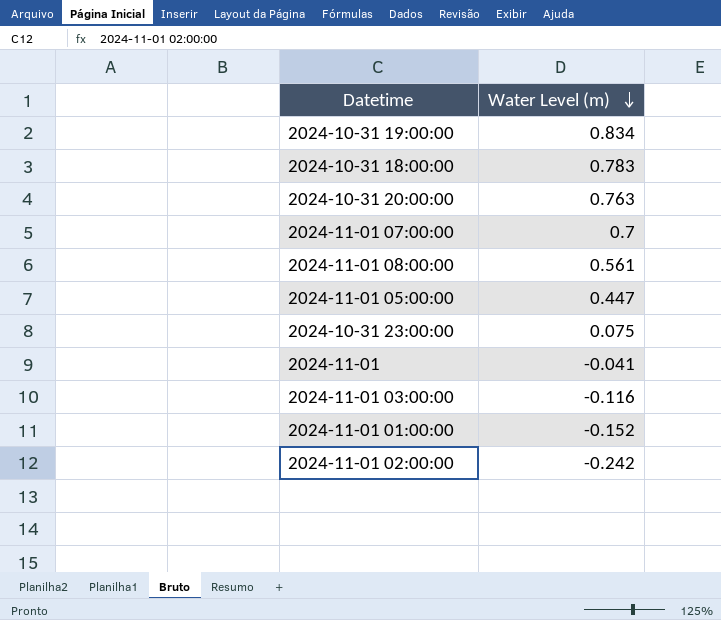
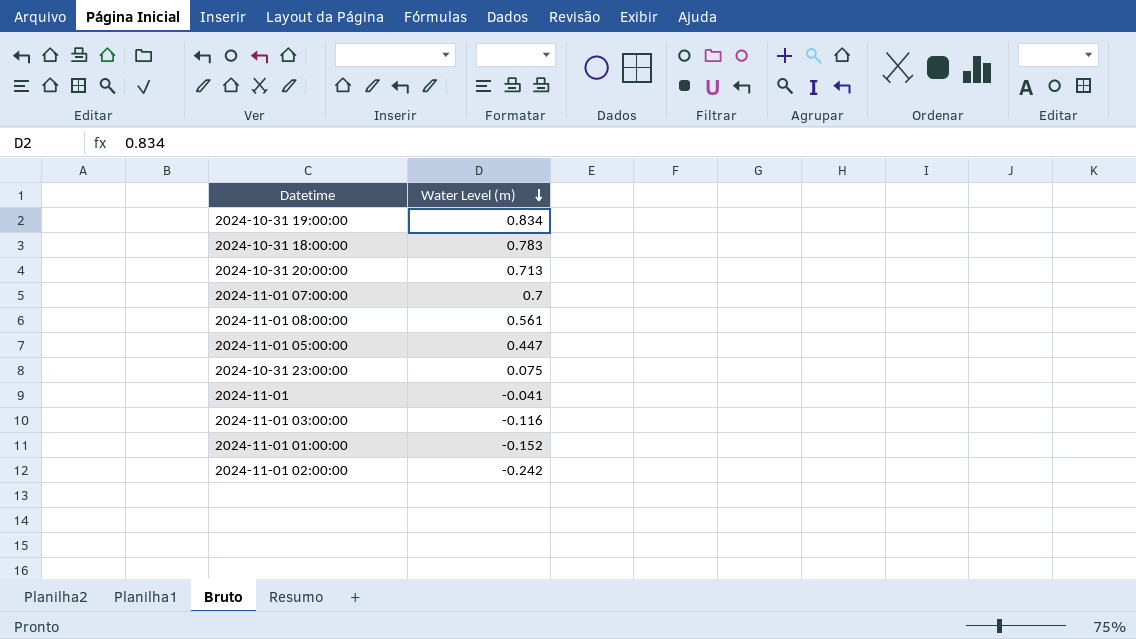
2024-10-31 20:00:00 | Water Level (m): 0.763 -> 0.713

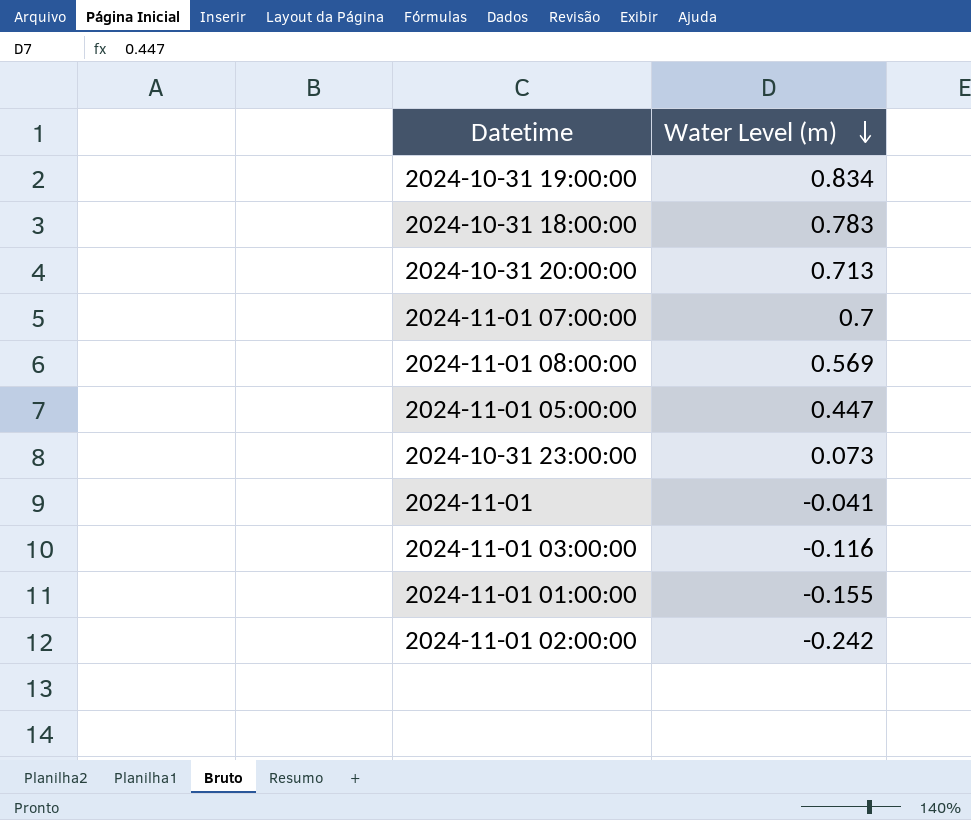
2024-11-01 08:00:00 | Water Level (m): 0.561 -> 0.569
2024-10-31 23:00:00 | Water Level (m): 0.075 -> 0.073
2024-11-01 01:00:00 | Water Level (m): -0.152 -> -0.155

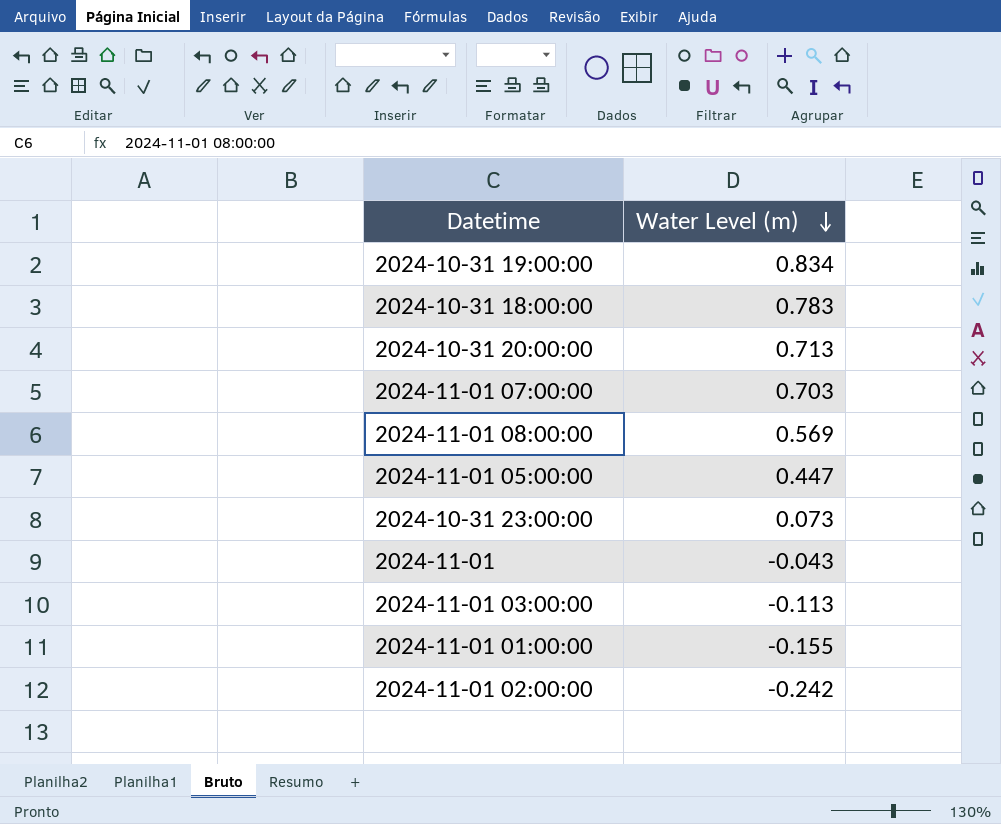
2024-11-01 07:00:00 | Water Level (m): 0.7 -> 0.703
2024-11-01 | Water Level (m): -0.041 -> -0.043
2024-11-01 03:00:00 | Water Level (m): -0.116 -> -0.113

